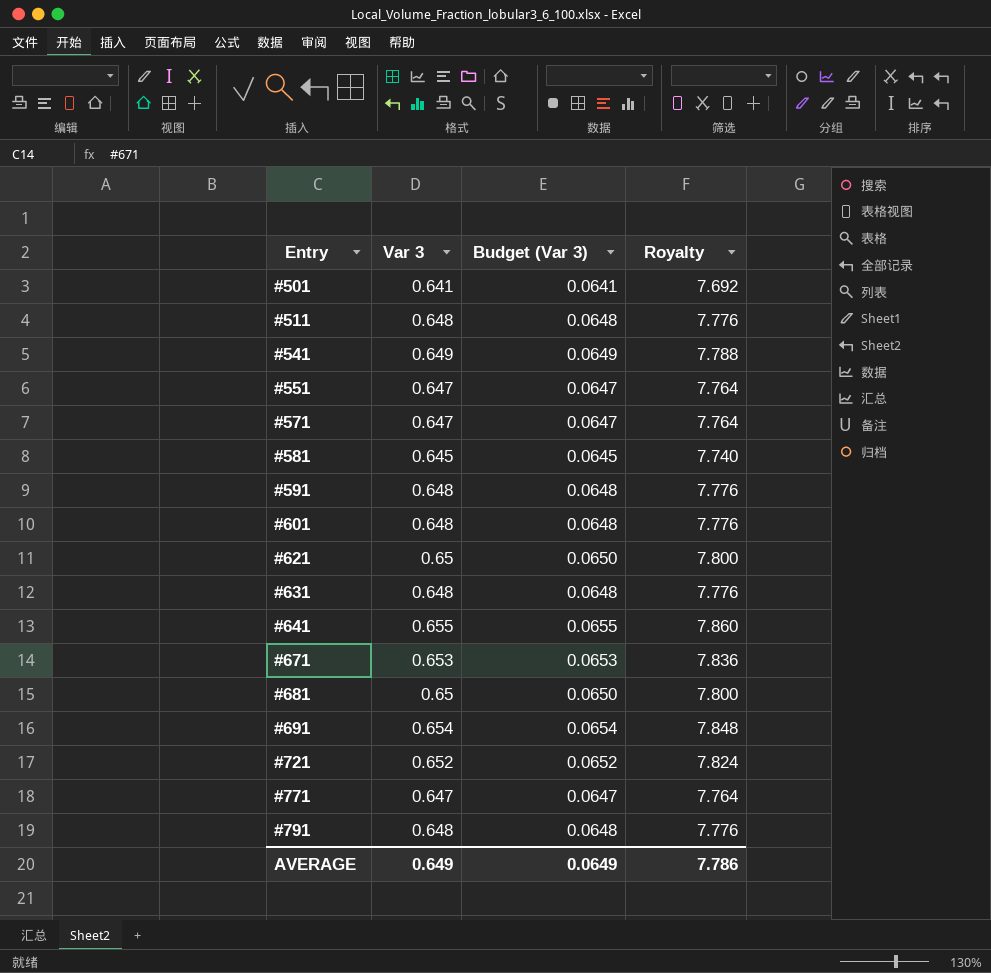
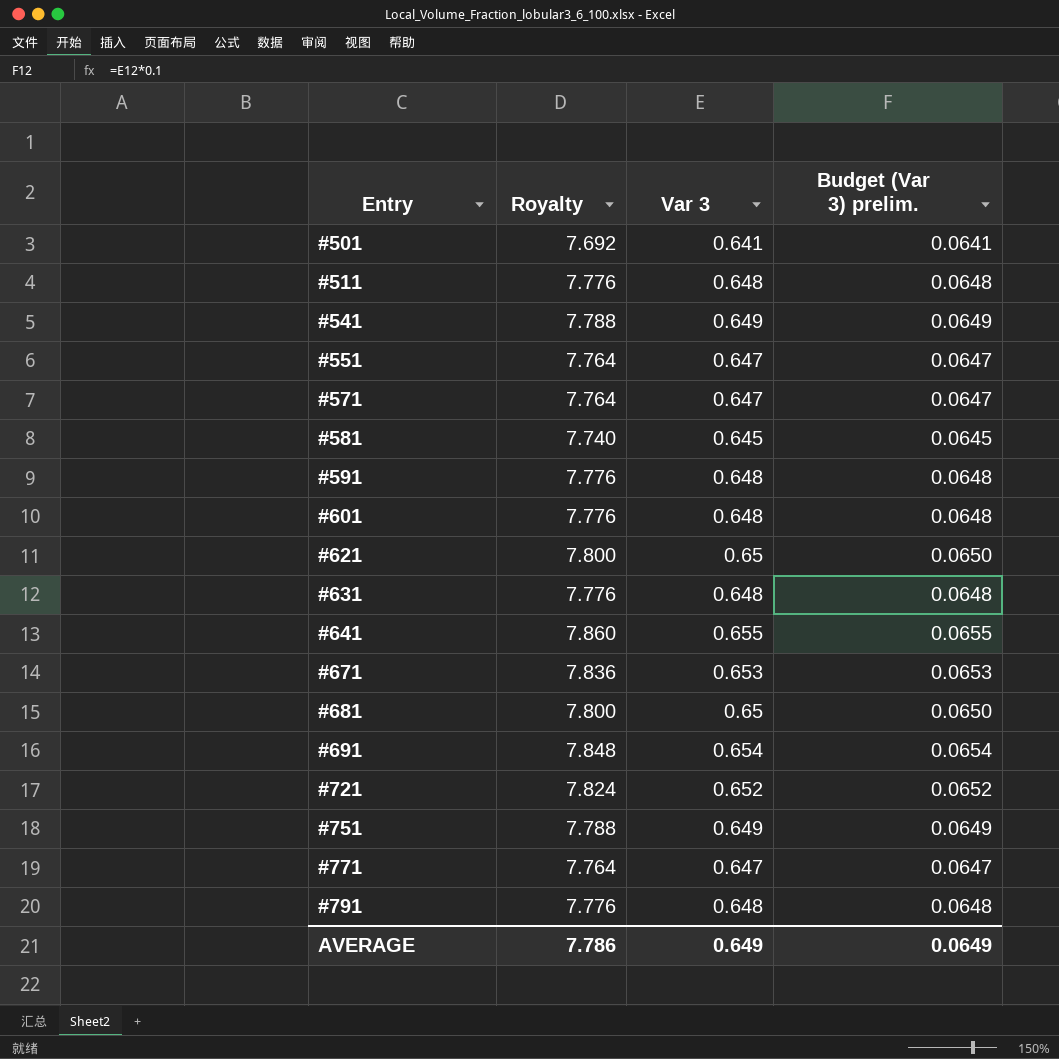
column Royalty | position: 4 -> 2
column name: Budget (Var 3) -> Budget (Var 3) prelim.
row #751: none -> 7.788 | 0.649 | 0.0649

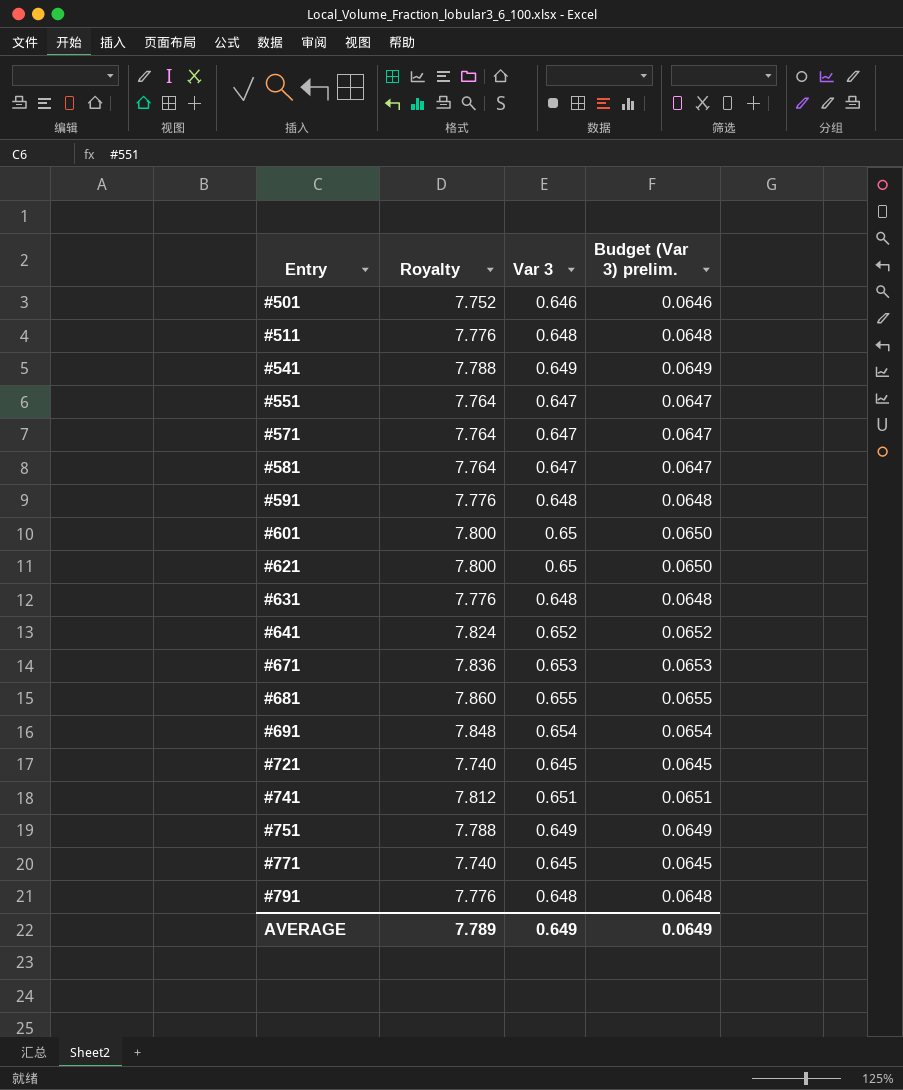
#501 | Royalty: 7.692 -> 7.752
#501 | Var 3: 0.641 -> 0.646
#501 | Budget (Var 3) prelim.: 0.0641 -> 0.0646
#581 | Royalty: 7.740 -> 7.764
#581 | Var 3: 0.645 -> 0.647
#581 | Budget (Var 3) prelim.: 0.0645 -> 0.0647
#601 | Royalty: 7.776 -> 7.800
#601 | Var 3: 0.648 -> 0.65
#601 | Budget (Var 3) prelim.: 0.0648 -> 0.0650
#641 | Royalty: 7.860 -> 7.824
#641 | Var 3: 0.655 -> 0.652
#641 | Budget (Var 3) prelim.: 0.0655 -> 0.0652
#681 | Royalty: 7.800 -> 7.860
#681 | Var 3: 0.65 -> 0.655
#681 | Budget (Var 3) prelim.: 0.0650 -> 0.0655
#721 | Royalty: 7.824 -> 7.740
#721 | Var 3: 0.652 -> 0.645
#721 | Budget (Var 3) prelim.: 0.0652 -> 0.0645
row #741: none -> 7.812 | 0.651 | 0.0651
#771 | Royalty: 7.764 -> 7.740
#771 | Var 3: 0.647 -> 0.645
#771 | Budget (Var 3) prelim.: 0.0647 -> 0.0645
AVERAGE | Royalty: 7.786 -> 7.789

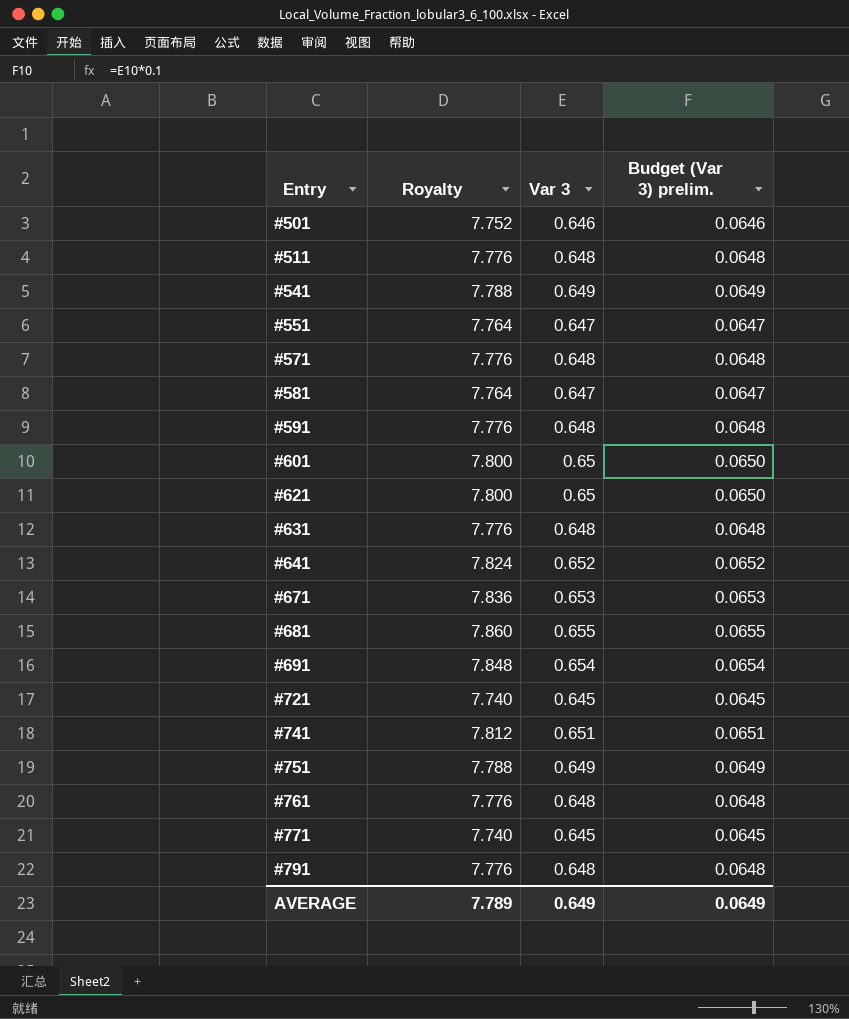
#571 | Royalty: 7.764 -> 7.776
#571 | Var 3: 0.647 -> 0.648
#571 | Budget (Var 3) prelim.: 0.0647 -> 0.0648
row #761: none -> 7.776 | 0.648 | 0.0648

